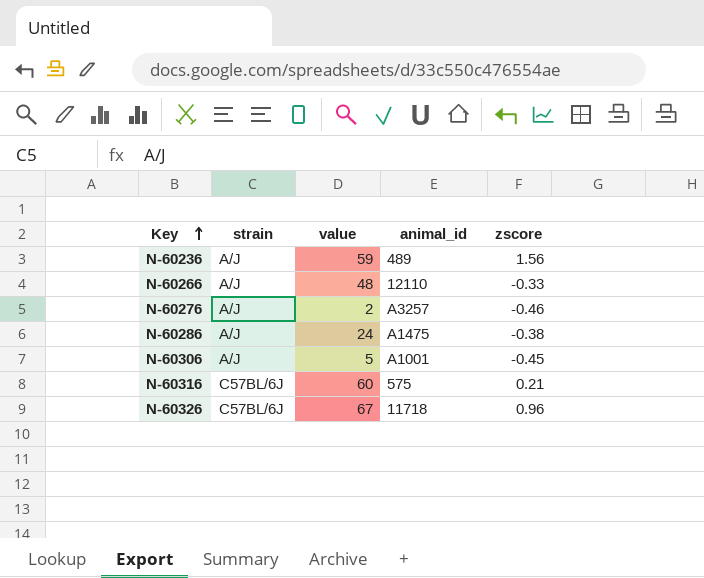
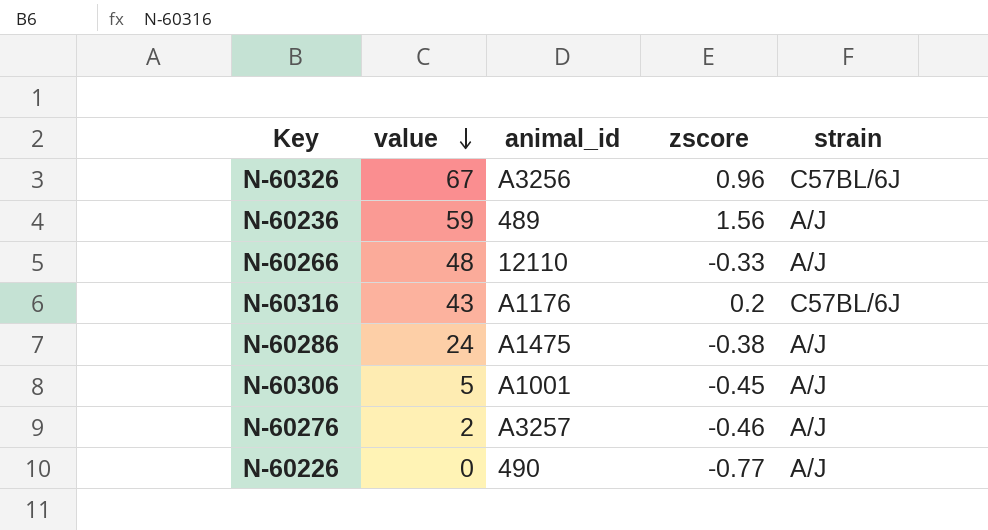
row order: Key ascending -> value descending
column strain | position: 2 -> 5
N-60326 | animal_id: 11718 -> A3256
N-60316 | value: 60 -> 43
N-60316 | animal_id: 575 -> A1176
N-60316 | zscore: 0.21 -> 0.2
row N-60226: none -> 0 | 490 | -0.77 | A/J

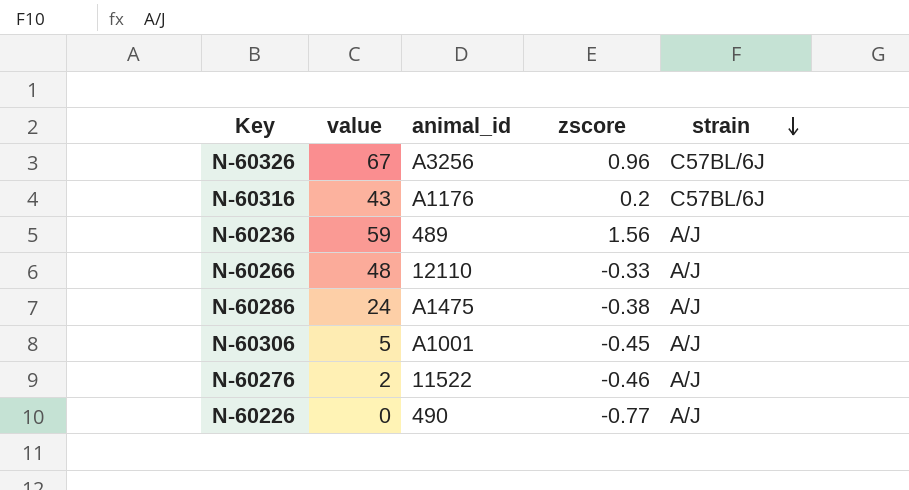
row order: value descending -> strain descending
N-60276 | animal_id: A3257 -> 11522

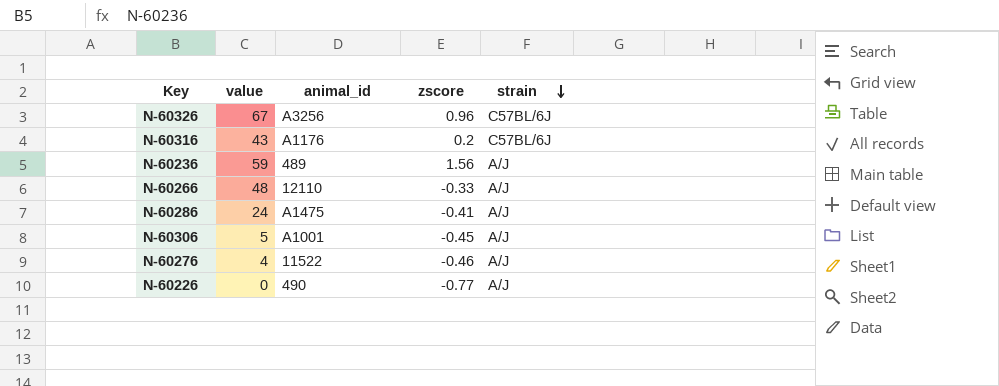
N-60286 | zscore: -0.38 -> -0.41
N-60276 | value: 2 -> 4

